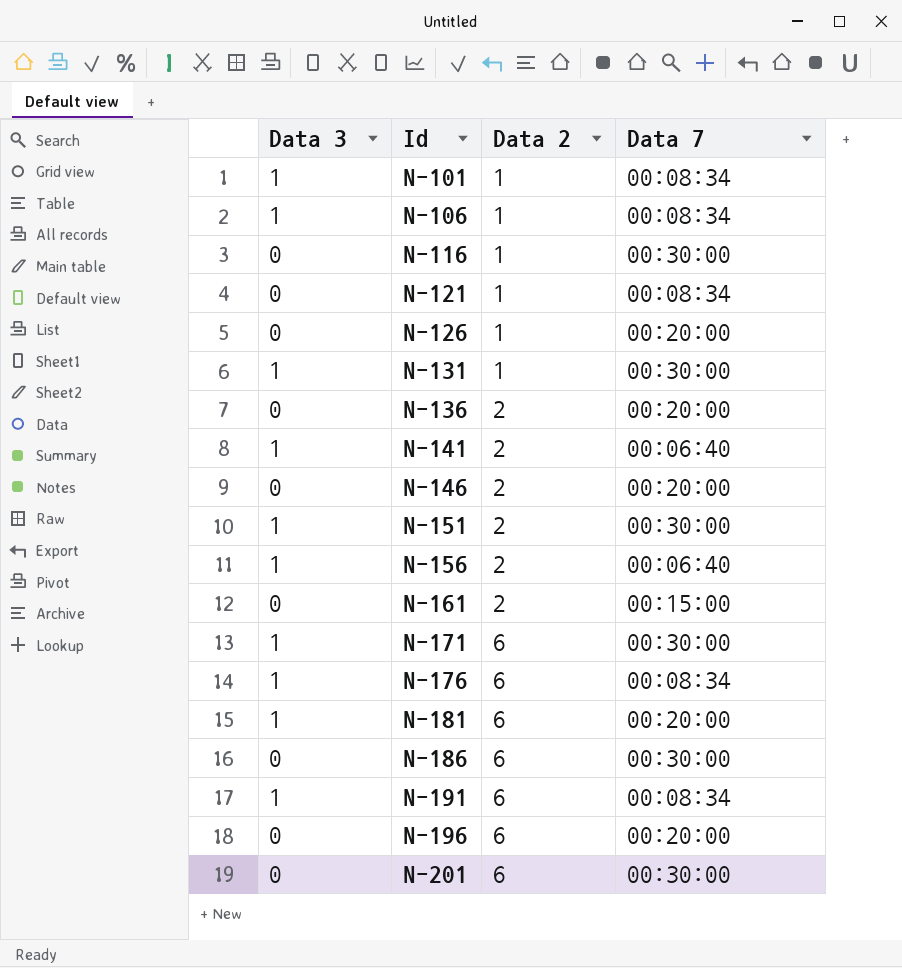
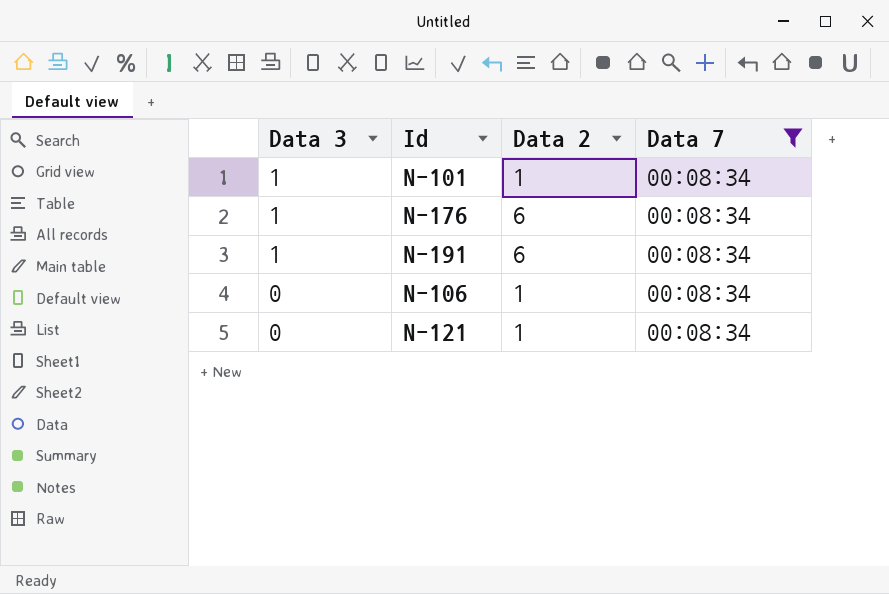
filter: none -> Data 7 = 00:08:34
row order: Id ascending -> Data 3 descending
N-106 | Data 3: 1 -> 0

